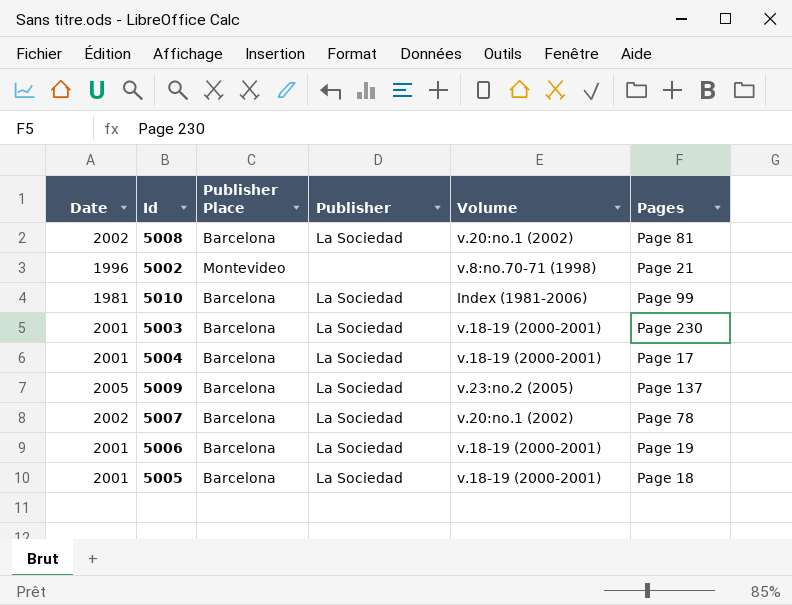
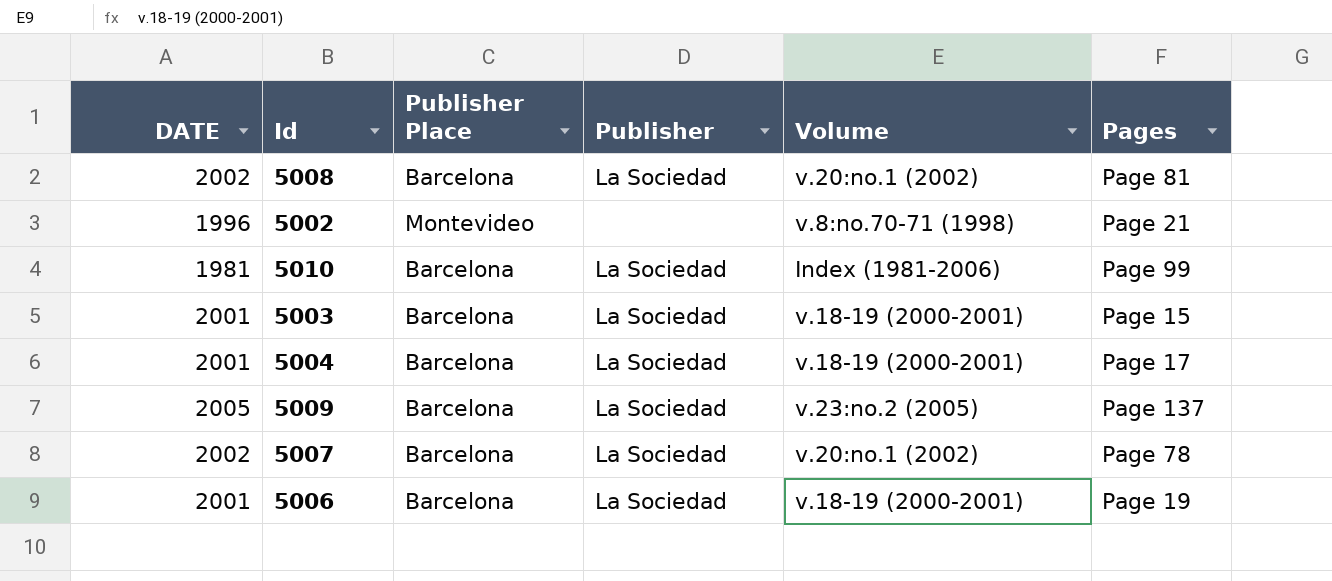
column name: Date -> DATE
row 5005: 2001 | Barcelona | La Sociedad | v.18-19 (2000-2001) | Page 18 -> none
5003 | Pages: Page 230 -> Page 15

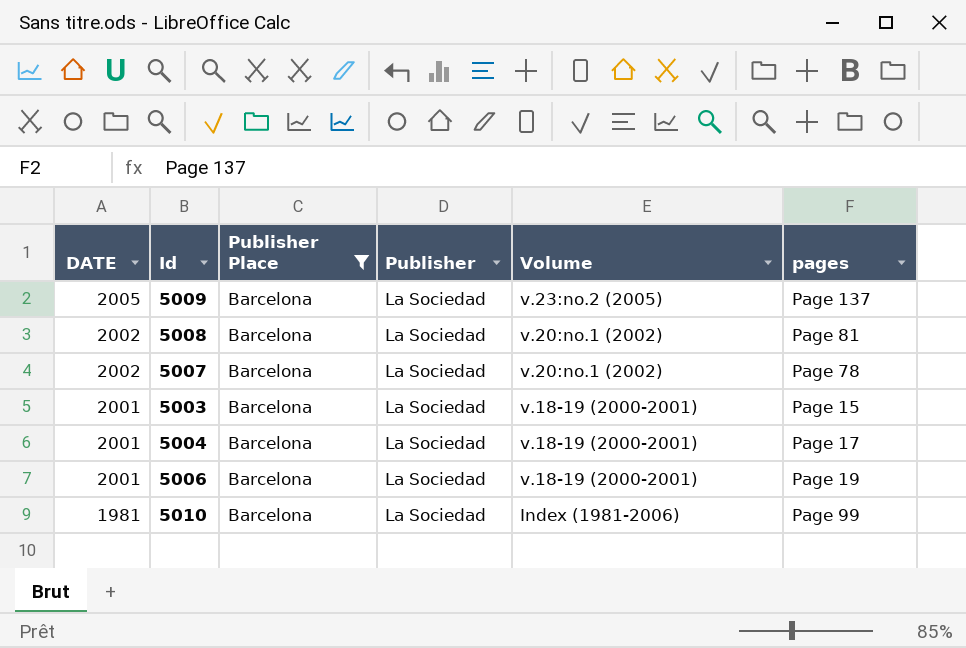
filter: none -> Publisher Place = Barcelona
row order: none -> DATE descending
column name: Pages -> pages

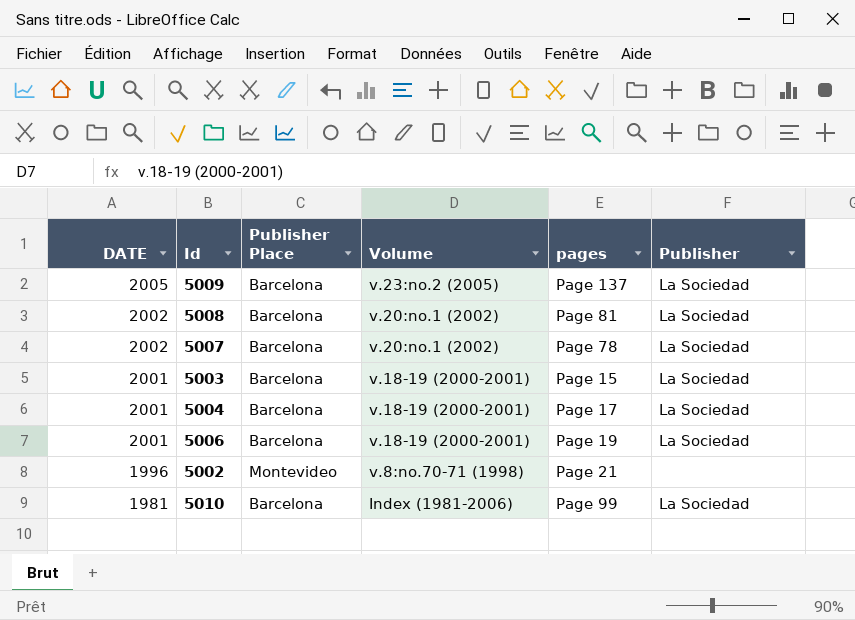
filter: Publisher Place = Barcelona -> none
column Publisher | position: 4 -> 6

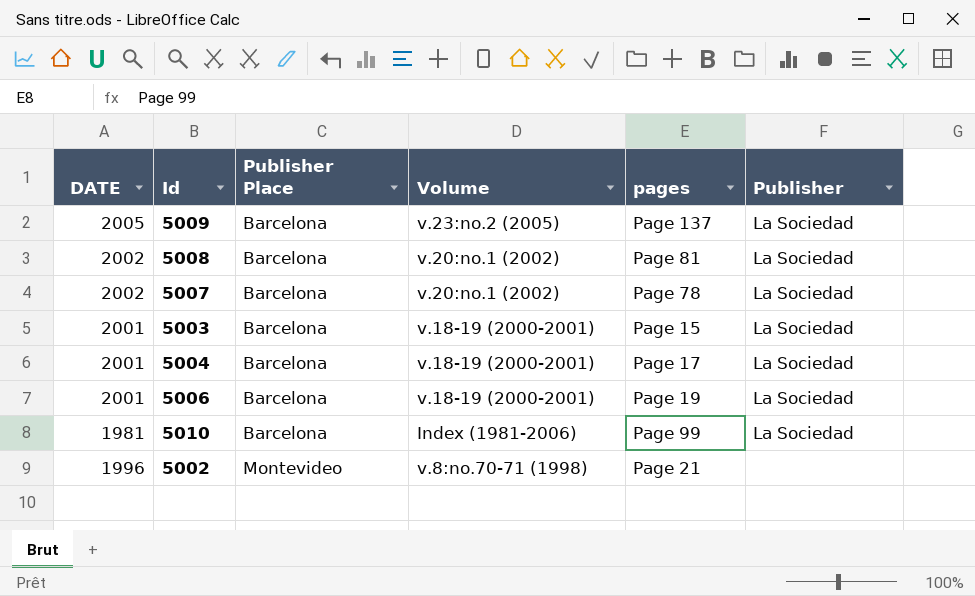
row order: DATE descending -> Publisher Place ascending

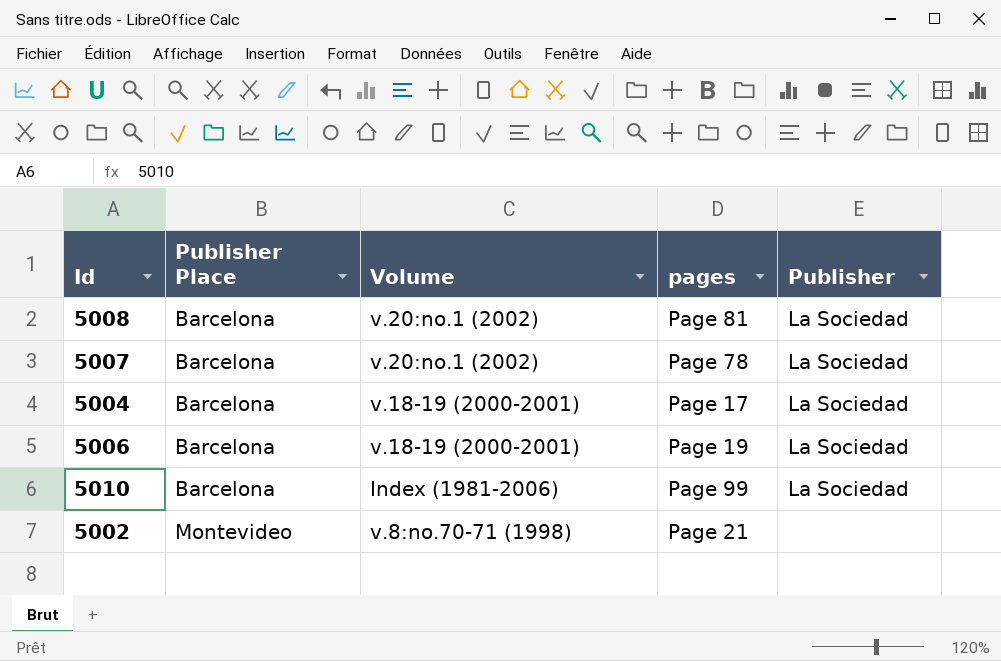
column DATE | position: 1 -> none
row 5009: 2005 | Barcelona | v.23:no.2 (2005) | Page 137 | La Sociedad -> none
row 5003: 2001 | Barcelona | v.18-19 (2000-2001) | Page 15 | La Sociedad -> none

